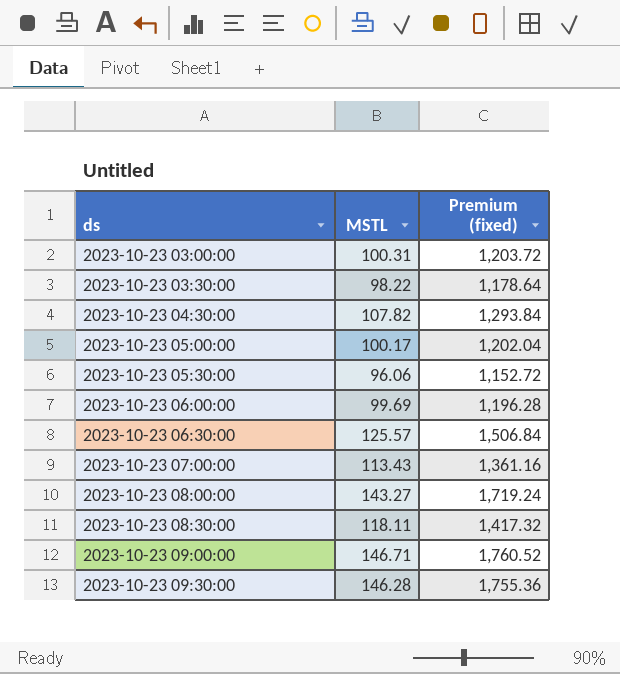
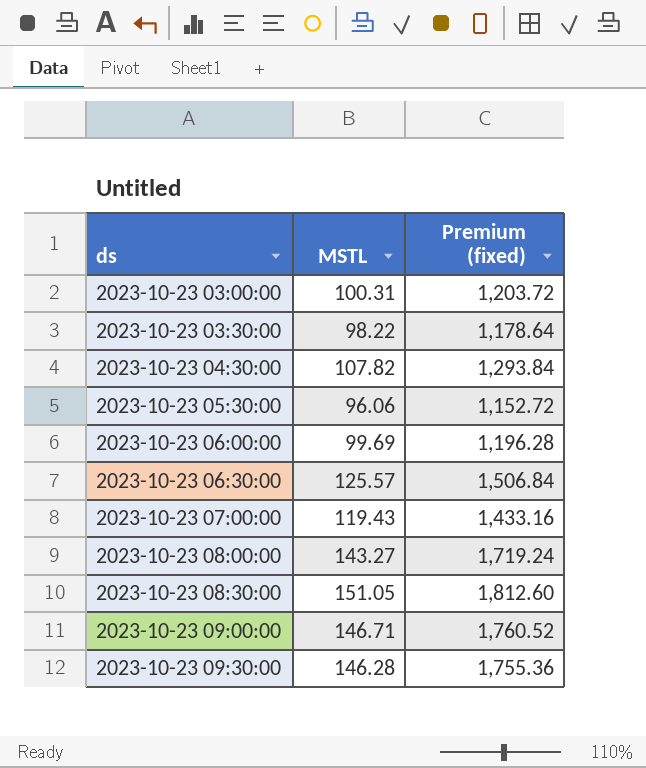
row 2023-10-23 05:00:00: 100.17 | 1,202.04 -> none
2023-10-23 07:00:00 | MSTL: 113.43 -> 119.43
2023-10-23 07:00:00 | Premium (fixed): 1,361.16 -> 1,433.16
2023-10-23 08:30:00 | MSTL: 118.11 -> 151.05
2023-10-23 08:30:00 | Premium (fixed): 1,417.32 -> 1,812.60

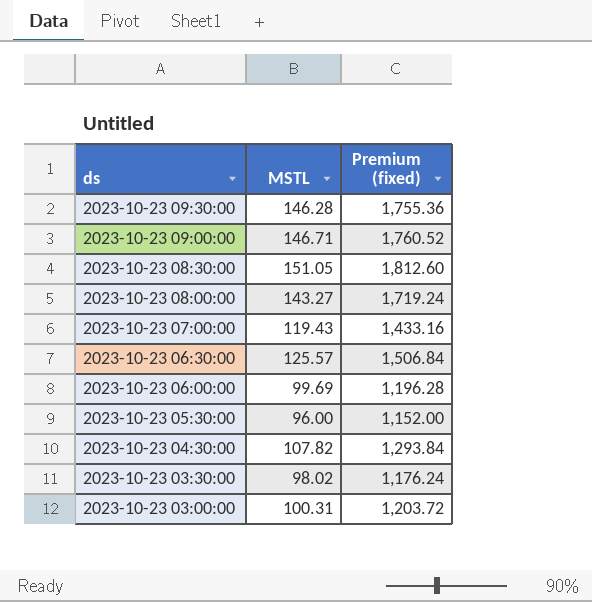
row order: ds ascending -> ds descending
2023-10-23 05:30:00 | MSTL: 96.06 -> 96.00
2023-10-23 05:30:00 | Premium (fixed): 1,152.72 -> 1,152.00
2023-10-23 03:30:00 | MSTL: 98.22 -> 98.02
2023-10-23 03:30:00 | Premium (fixed): 1,178.64 -> 1,176.24

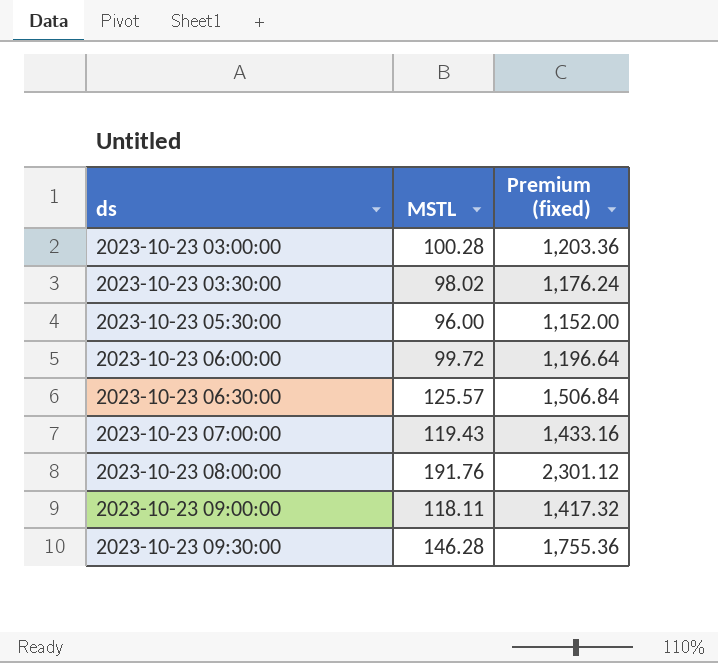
row order: ds descending -> ds ascending
row 2023-10-23 08:30:00: 151.05 | 1,812.60 -> none
row 2023-10-23 04:30:00: 107.82 | 1,293.84 -> none
2023-10-23 03:00:00 | MSTL: 100.31 -> 100.28
2023-10-23 03:00:00 | Premium (fixed): 1,203.72 -> 1,203.36
2023-10-23 06:00:00 | MSTL: 99.69 -> 99.72
2023-10-23 06:00:00 | Premium (fixed): 1,196.28 -> 1,196.64
2023-10-23 08:00:00 | MSTL: 143.27 -> 191.76
2023-10-23 08:00:00 | Premium (fixed): 1,719.24 -> 2,301.12
2023-10-23 09:00:00 | MSTL: 146.71 -> 118.11
2023-10-23 09:00:00 | Premium (fixed): 1,760.52 -> 1,417.32

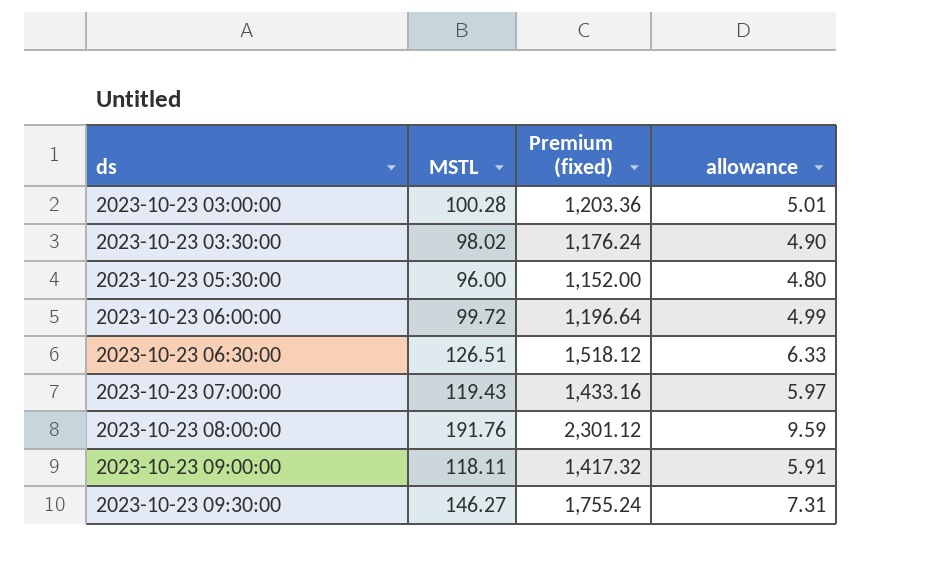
column allowance | formula: none -> [MSTL] * 0.05
2023-10-23 06:30:00 | MSTL: 125.57 -> 126.51
2023-10-23 06:30:00 | Premium (fixed): 1,506.84 -> 1,518.12
2023-10-23 09:30:00 | MSTL: 146.28 -> 146.27
2023-10-23 09:30:00 | Premium (fixed): 1,755.36 -> 1,755.24

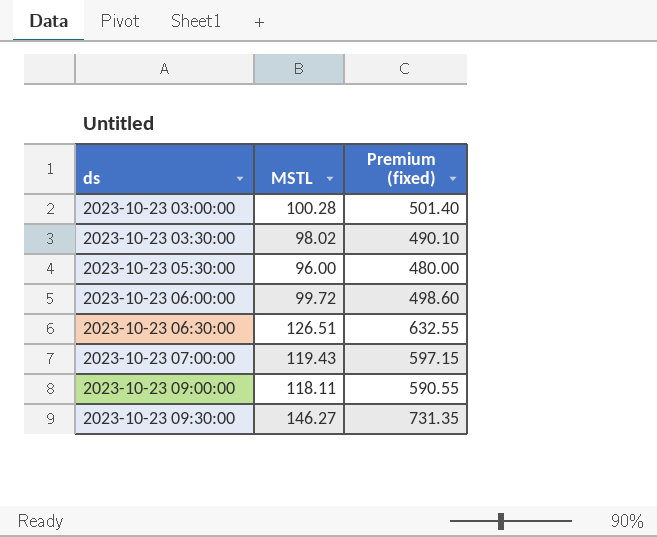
column allowance | formula: [MSTL] * 0.05 -> none
column Premium (fixed) | formula: [MSTL] * 12 -> [MSTL] * 5
row 2023-10-23 08:00:00: 191.76 | 2,301.12 | 9.59 -> none

